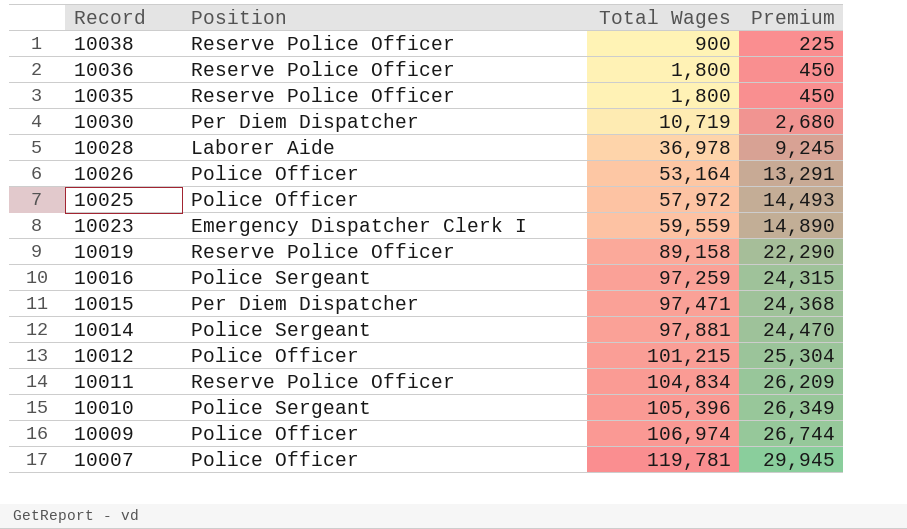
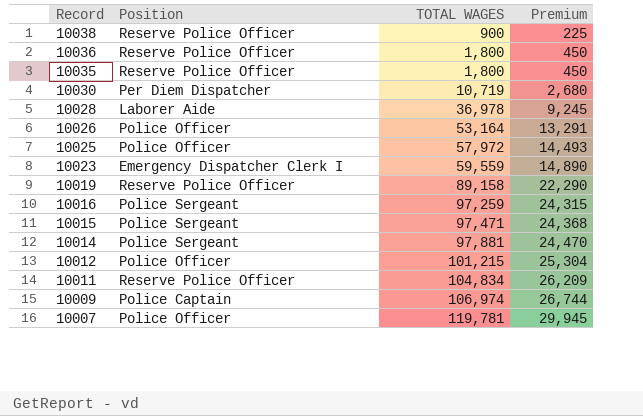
column name: Total Wages -> TOTAL WAGES
row 10010: Police Sergeant | 105,396 | 26,349 -> none
10015 | Position: Per Diem Dispatcher -> Police Sergeant
10009 | Position: Police Officer -> Police Captain

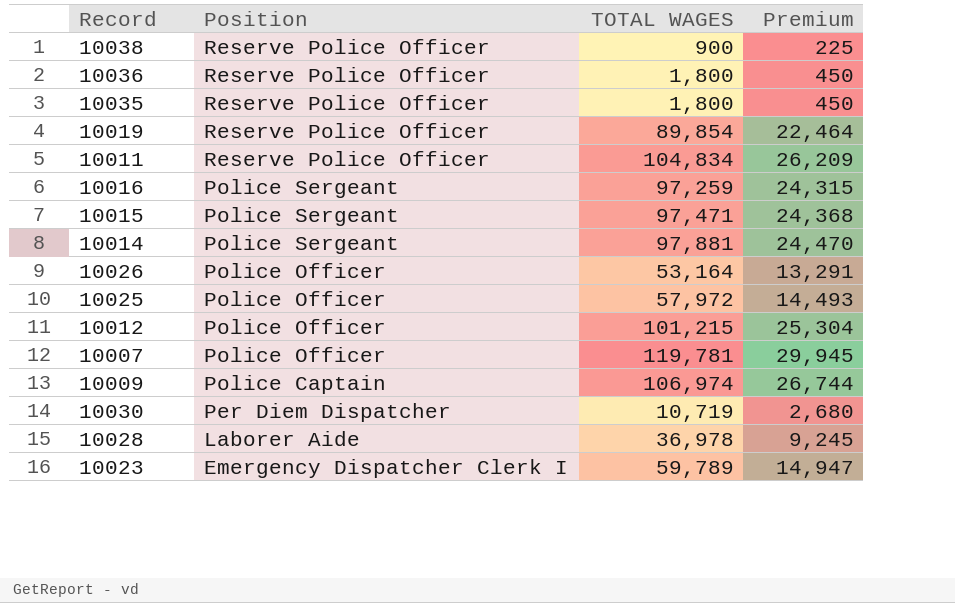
row order: Record descending -> Position descending
10019 | TOTAL WAGES: 89,158 -> 89,854
10019 | Premium: 22,290 -> 22,464
10023 | TOTAL WAGES: 59,559 -> 59,789
10023 | Premium: 14,890 -> 14,947

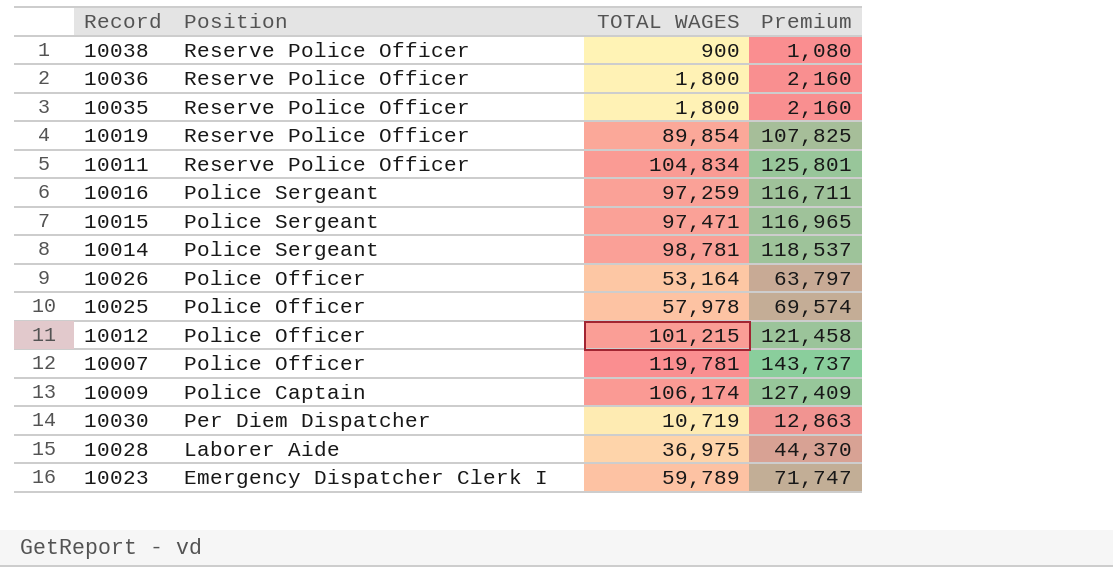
column Premium | formula: [TOTAL WAGES] * 0.25 -> [TOTAL WAGES] * 1.2
10014 | TOTAL WAGES: 97,881 -> 98,781
10025 | TOTAL WAGES: 57,972 -> 57,978
10009 | TOTAL WAGES: 106,974 -> 106,174
10028 | TOTAL WAGES: 36,978 -> 36,975

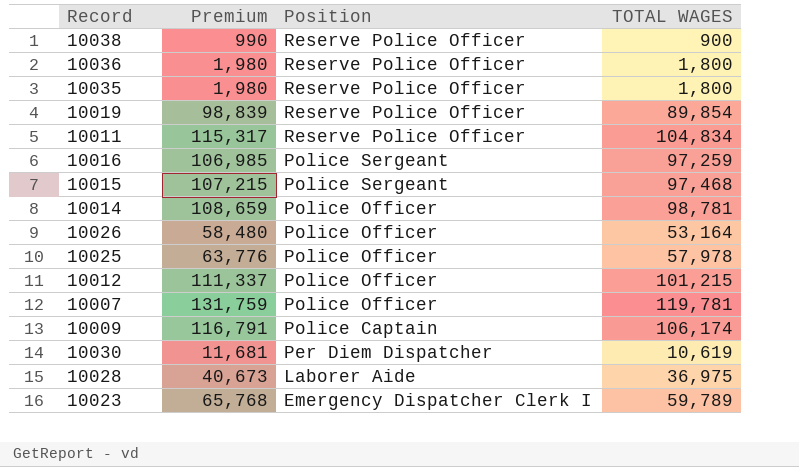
column Premium | formula: [TOTAL WAGES] * 1.2 -> [TOTAL WAGES] * 1.1
column Premium | position: 4 -> 2
10015 | TOTAL WAGES: 97,471 -> 97,468
10014 | Position: Police Sergeant -> Police Officer
10030 | TOTAL WAGES: 10,719 -> 10,619

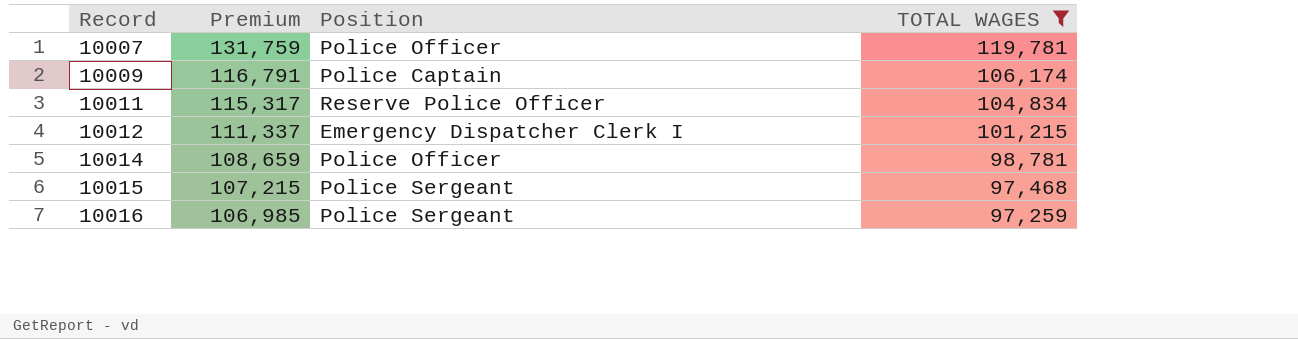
filter: none -> TOTAL WAGES >= 97,259
row order: Position descending -> Record ascending
10012 | Position: Police Officer -> Emergency Dispatcher Clerk I

